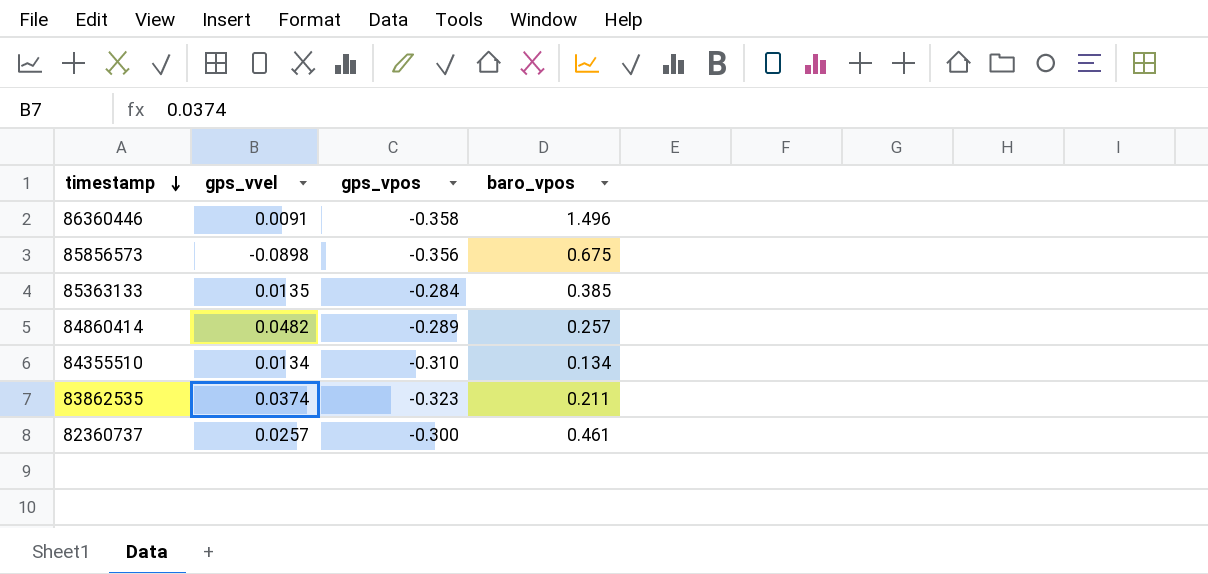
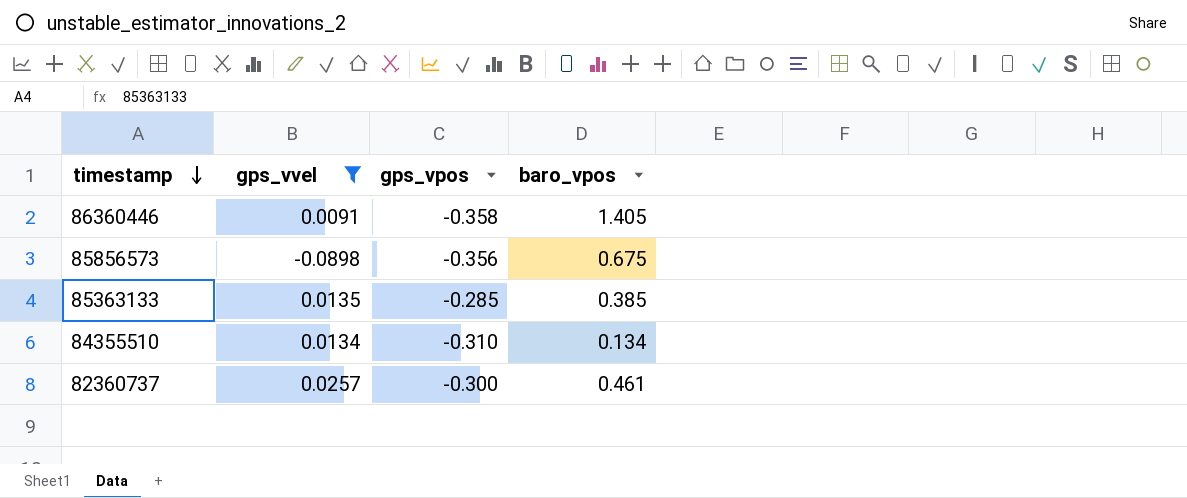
filter: none -> gps_vvel <= 0.0257
86360446 | baro_vpos: 1.496 -> 1.405
85363133 | gps_vpos: -0.284 -> -0.285

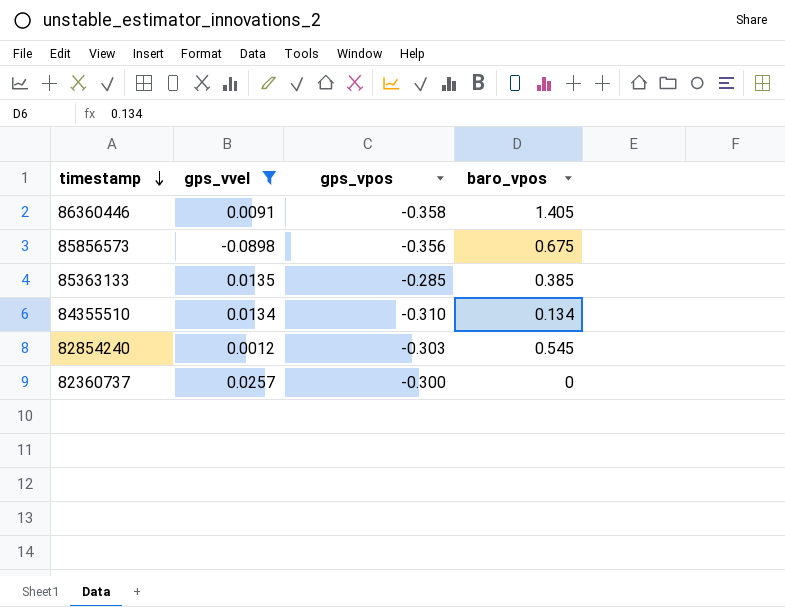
row 82854240: none -> 0.0012 | -0.303 | 0.545
82360737 | baro_vpos: 0.461 -> 0

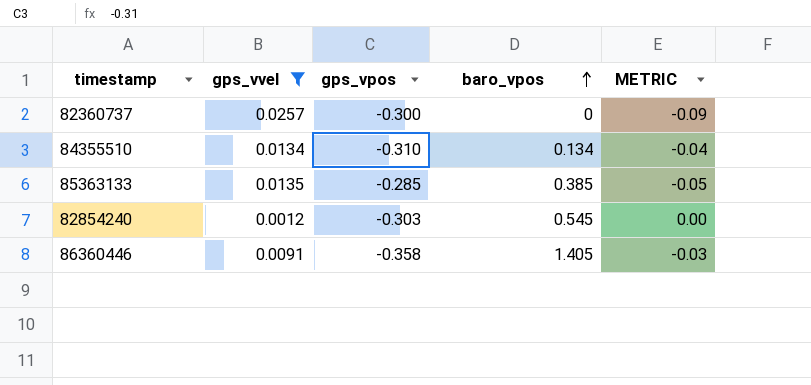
row order: timestamp descending -> baro_vpos ascending
column METRIC | formula: none -> [gps_vvel] / [gps_vpos]
row 85856573: -0.0898 | -0.356 | 0.675 -> none

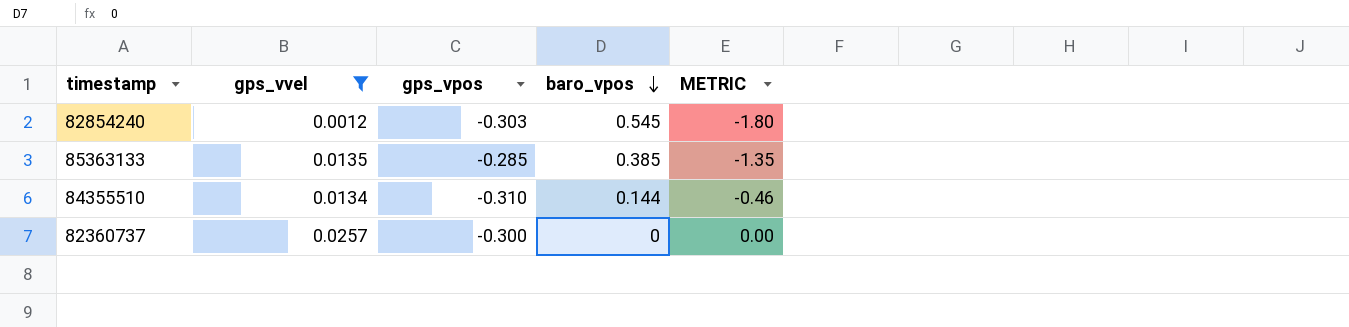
row order: baro_vpos ascending -> baro_vpos descending
column METRIC | formula: [gps_vvel] / [gps_vpos] -> [baro_vpos] / [gps_vpos]
row 86360446: 0.0091 | -0.358 | 1.405 | -0.03 -> none
84355510 | baro_vpos: 0.134 -> 0.144

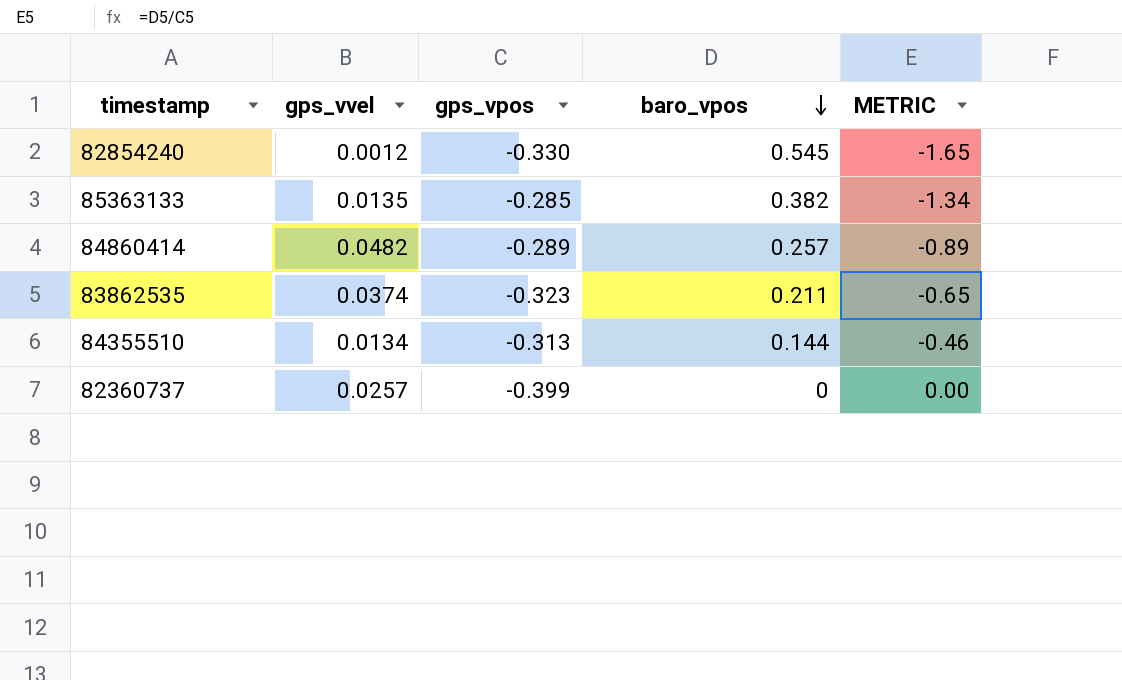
filter: gps_vvel <= 0.0257 -> none
82854240 | gps_vpos: -0.303 -> -0.330
82854240 | METRIC: -1.80 -> -1.65
85363133 | baro_vpos: 0.385 -> 0.382
85363133 | METRIC: -1.35 -> -1.34
84355510 | gps_vpos: -0.310 -> -0.313
82360737 | gps_vpos: -0.300 -> -0.399

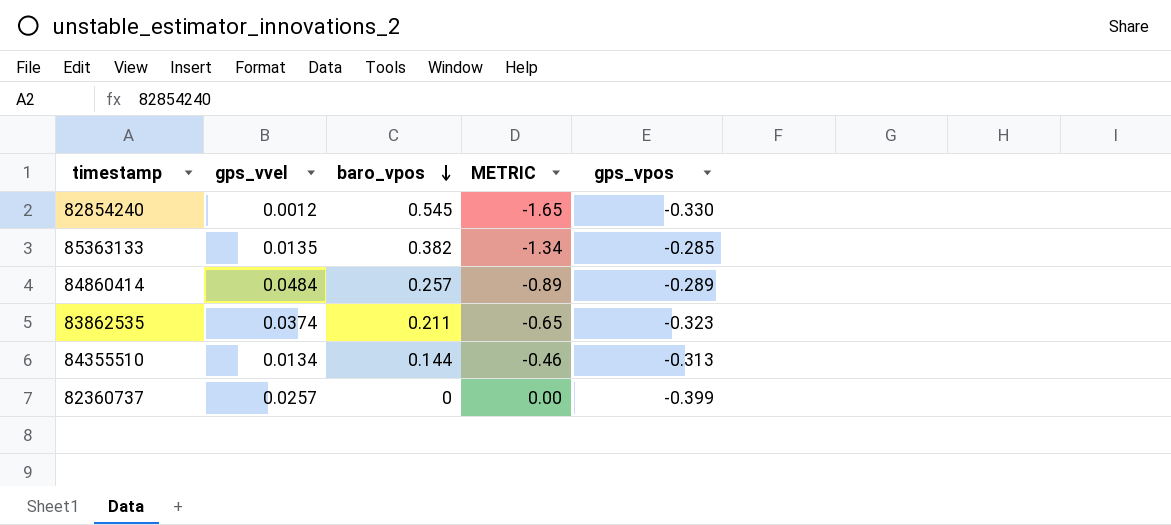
column gps_vpos | position: 3 -> 5
84860414 | gps_vvel: 0.0482 -> 0.0484

